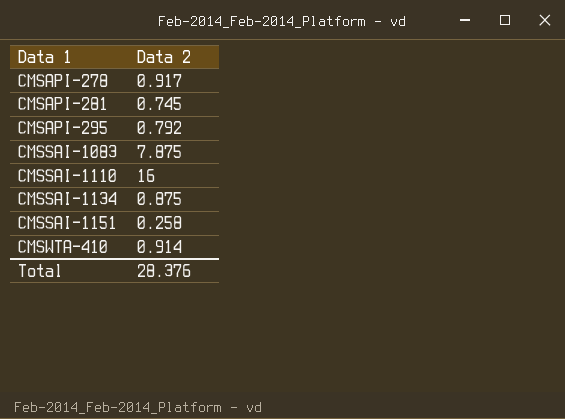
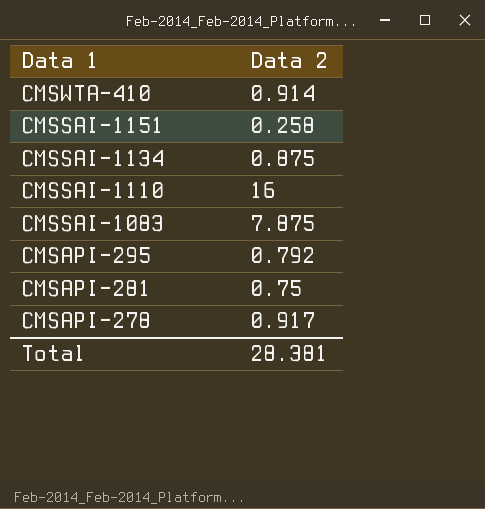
row order: Data 1 ascending -> Data 1 descending
CMSAPI-281 | Data 2: 0.745 -> 0.75
Total | Data 2: 28.376 -> 28.381

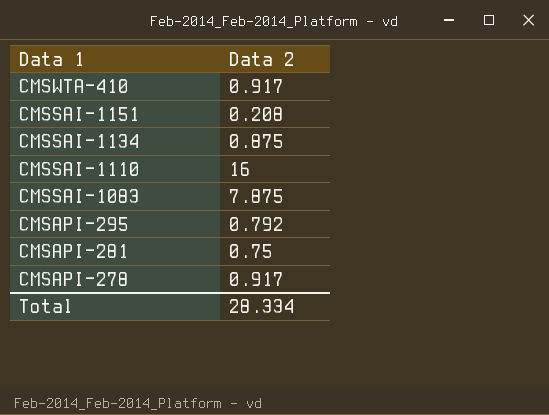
CMSWTA-410 | Data 2: 0.914 -> 0.917
CMSSAI-1151 | Data 2: 0.258 -> 0.208
Total | Data 2: 28.381 -> 28.334

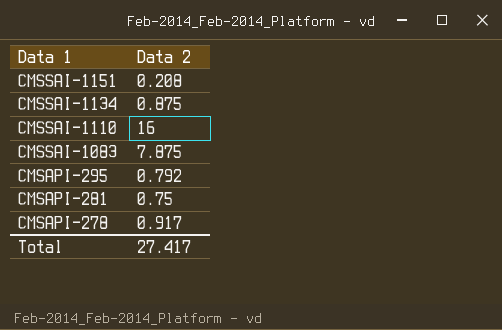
row CMSWTA-410: 0.917 -> none
Total | Data 2: 28.334 -> 27.417

